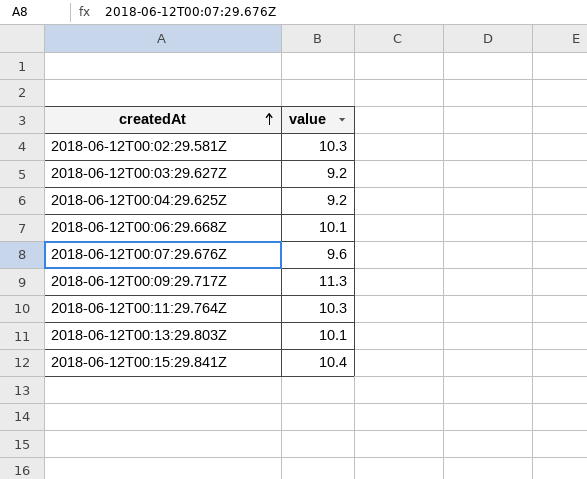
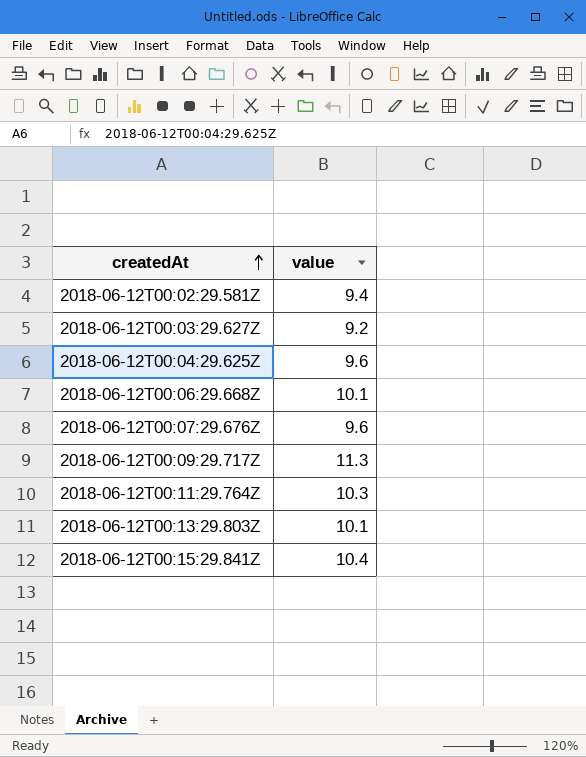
2018-06-12T00:02:29.581Z | value: 10.3 -> 9.4
2018-06-12T00:04:29.625Z | value: 9.2 -> 9.6

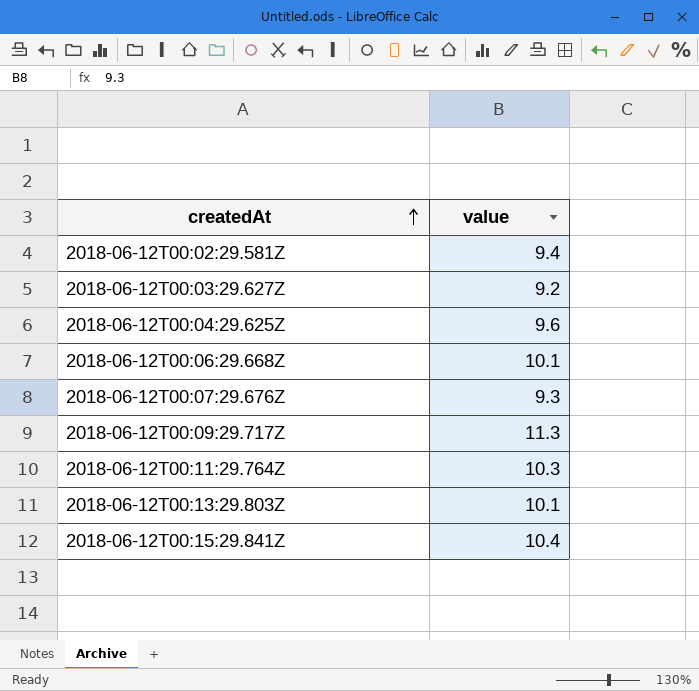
2018-06-12T00:07:29.676Z | value: 9.6 -> 9.3

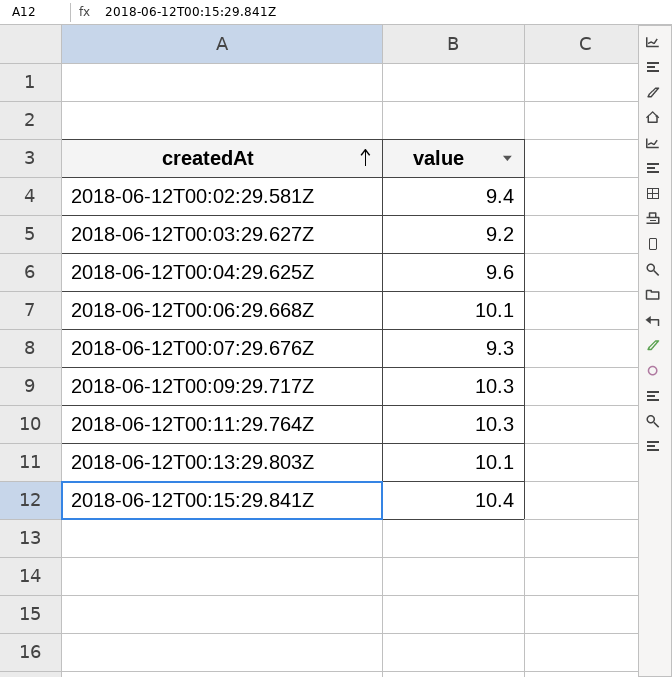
2018-06-12T00:09:29.717Z | value: 11.3 -> 10.3

